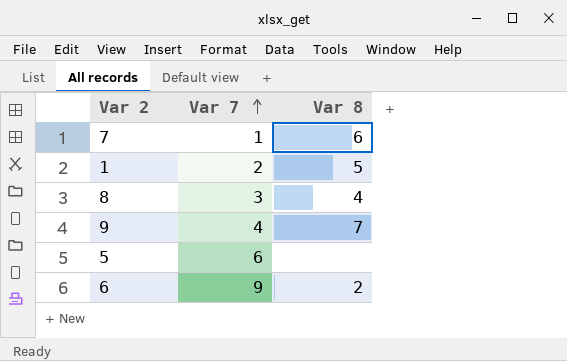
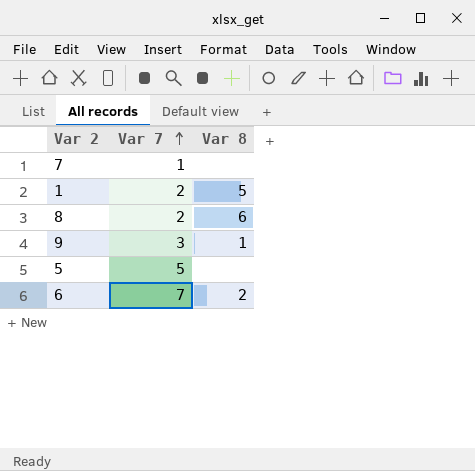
7 | Var 8: 6 -> none
8 | Var 7: 3 -> 2
8 | Var 8: 4 -> 6
9 | Var 7: 4 -> 3
9 | Var 8: 7 -> 1
5 | Var 7: 6 -> 5
6 | Var 7: 9 -> 7

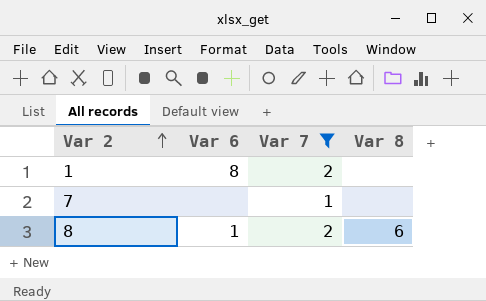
filter: none -> Var 7 <= 2
row order: Var 7 ascending -> Var 2 ascending
column Var 6 | position: none -> 2
1 | Var 8: 5 -> none

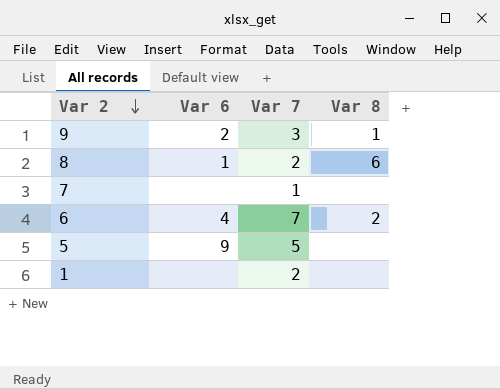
filter: Var 7 <= 2 -> none
row order: Var 2 ascending -> Var 2 descending
1 | Var 6: 8 -> none

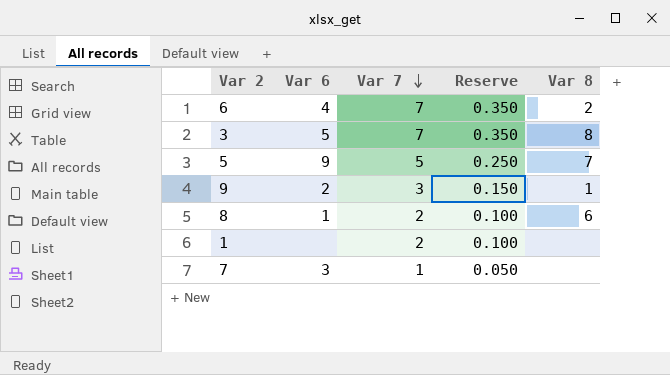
row order: Var 2 descending -> Var 7 descending
column Reserve | formula: none -> [Var 7] * 0.05
row 3: none -> 5 | 7 | 0.350 | 8
5 | Var 8: none -> 7
7 | Var 6: none -> 3

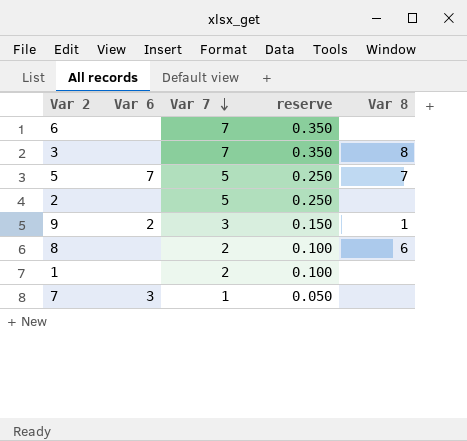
column name: Reserve -> reserve
6 | Var 6: 4 -> none
6 | Var 8: 2 -> none
3 | Var 6: 5 -> none
5 | Var 6: 9 -> 7
row 2: none -> none | 5 | 0.250 | none
8 | Var 6: 1 -> none

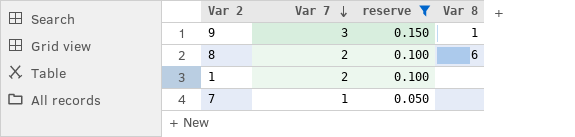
filter: none -> reserve <= 0.150
column Var 6 | position: 2 -> none

